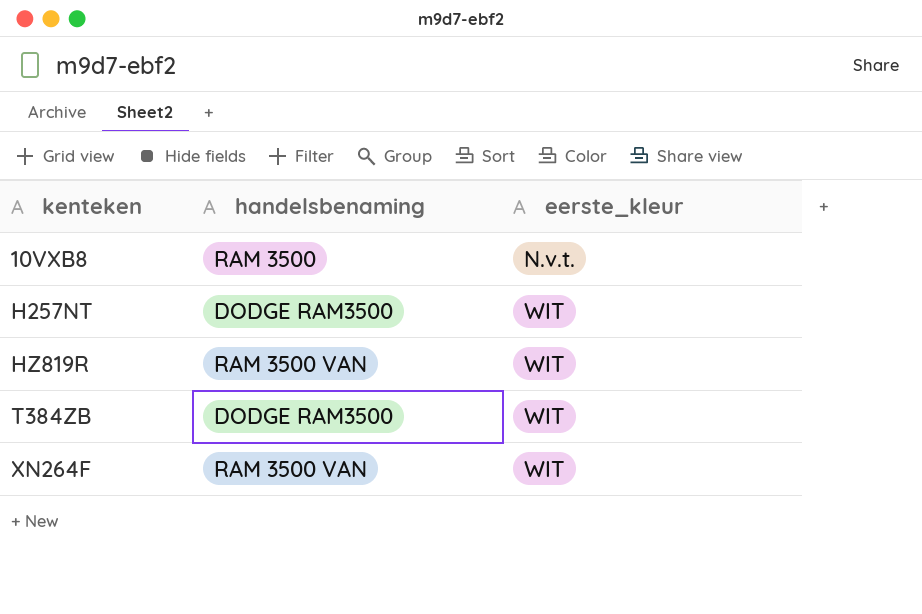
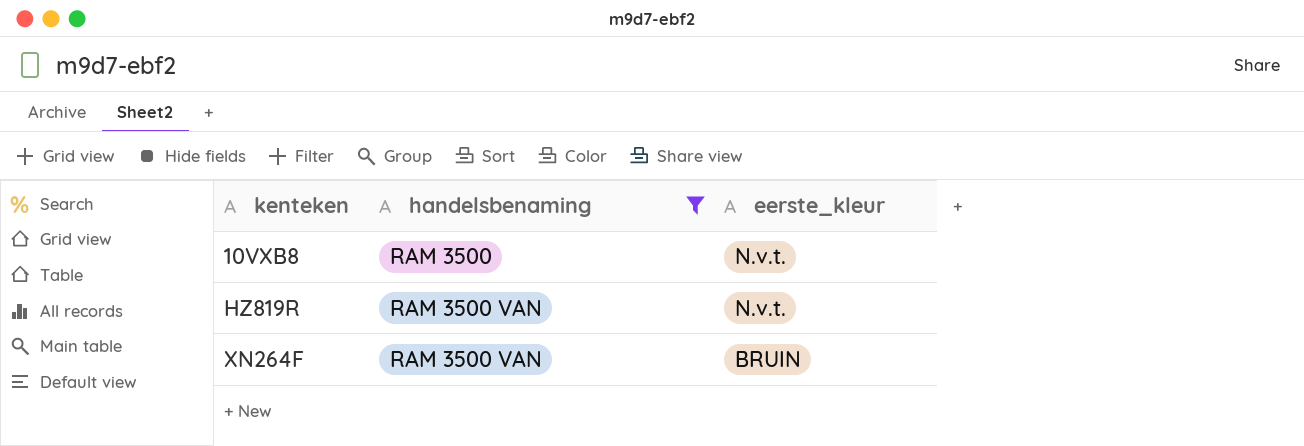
filter: none -> handelsbenaming != DODGE RAM3500
HZ819R | eerste_kleur: WIT -> N.v.t.
XN264F | eerste_kleur: WIT -> BRUIN

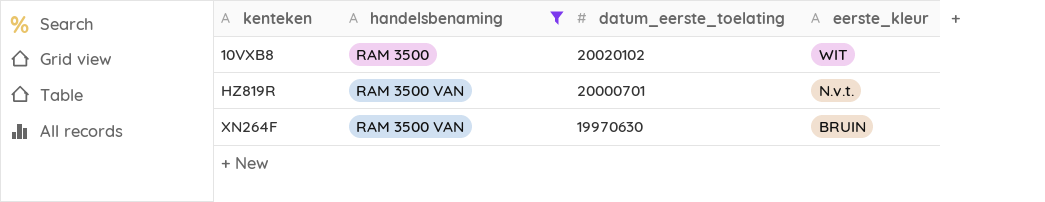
column datum_eerste_toelating | position: none -> 3
10VXB8 | eerste_kleur: N.v.t. -> WIT

